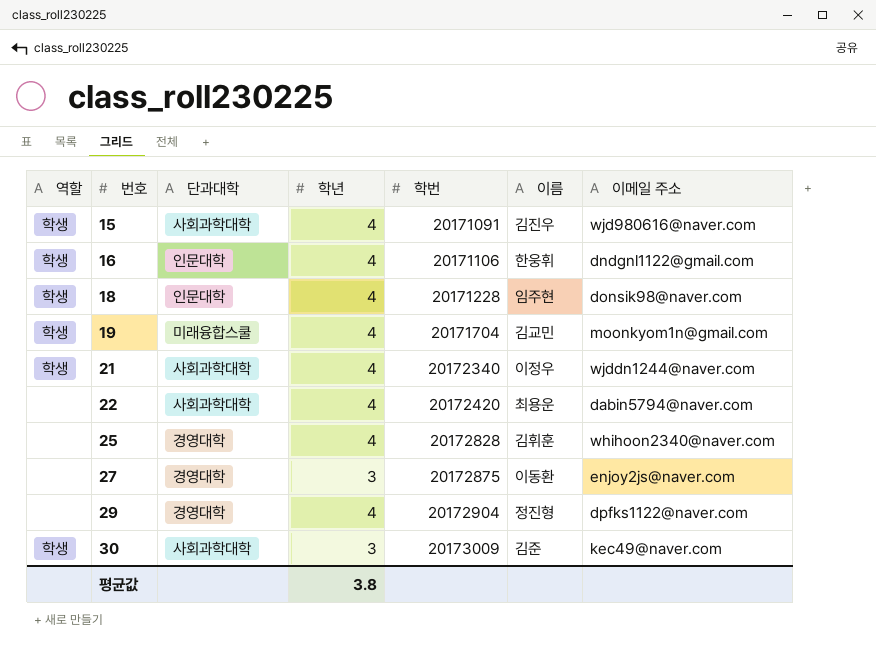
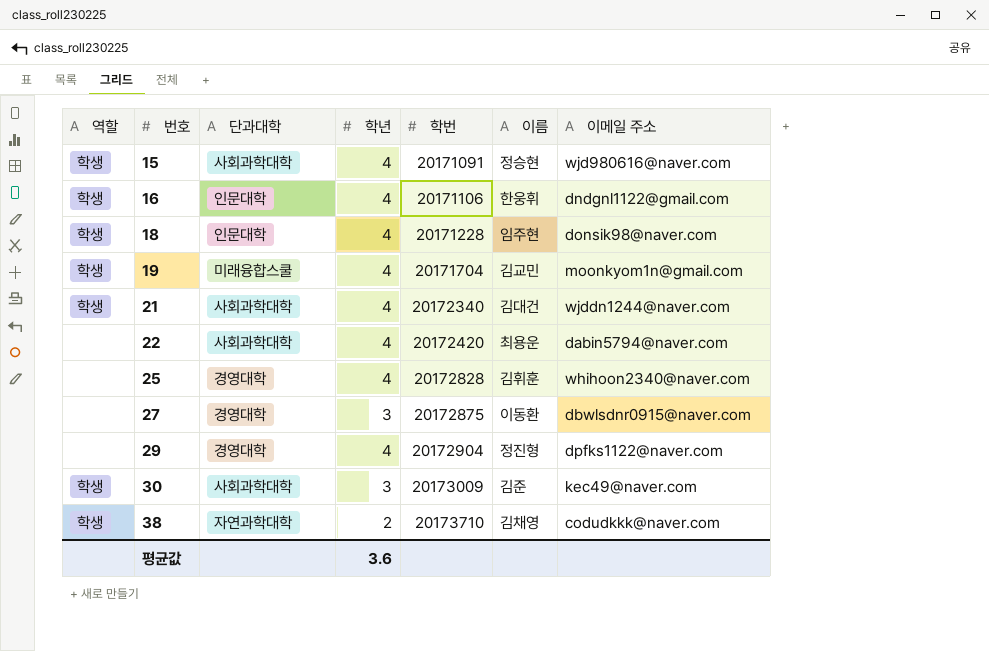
15 | 이름: 김진우 -> 정승현
21 | 이름: 이정우 -> 김대건
27 | 이메일 주소: enjoy2js@naver.com -> dbwlsdnr0915@naver.com
row 38: none -> 학생 | 자연과학대학 | 2 | 20173710 | 김채영 | codudkkk@naver.com
평균값 | 학년: 3.8 -> 3.6

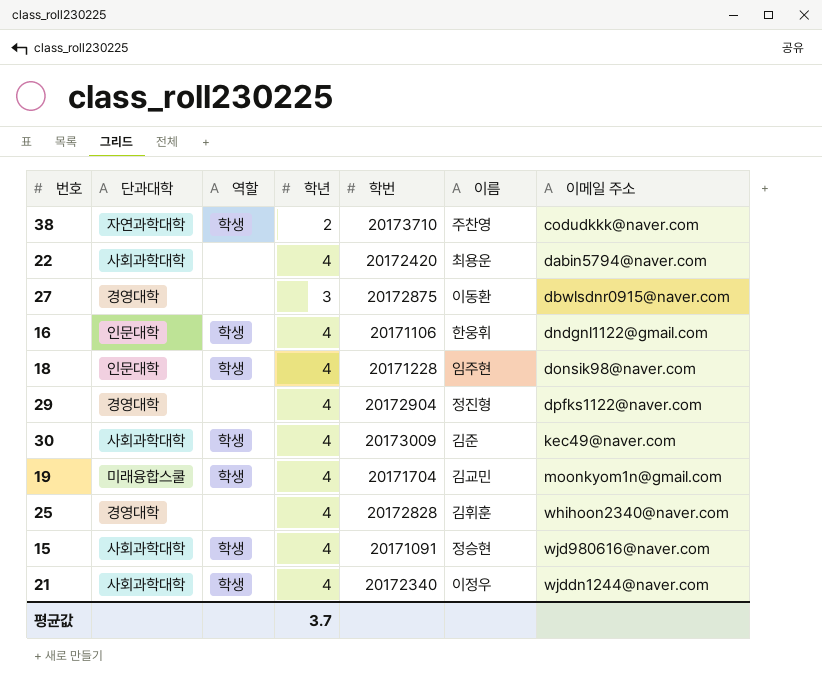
row order: 번호 ascending -> 이메일 주소 ascending
column 역할 | position: 1 -> 3
38 | 이름: 김채영 -> 주찬영
30 | 학년: 3 -> 4
21 | 이름: 김대건 -> 이정우
평균값 | 학년: 3.6 -> 3.7

